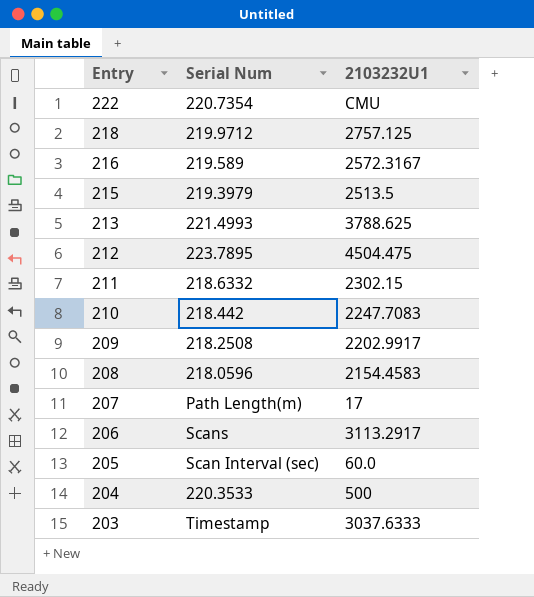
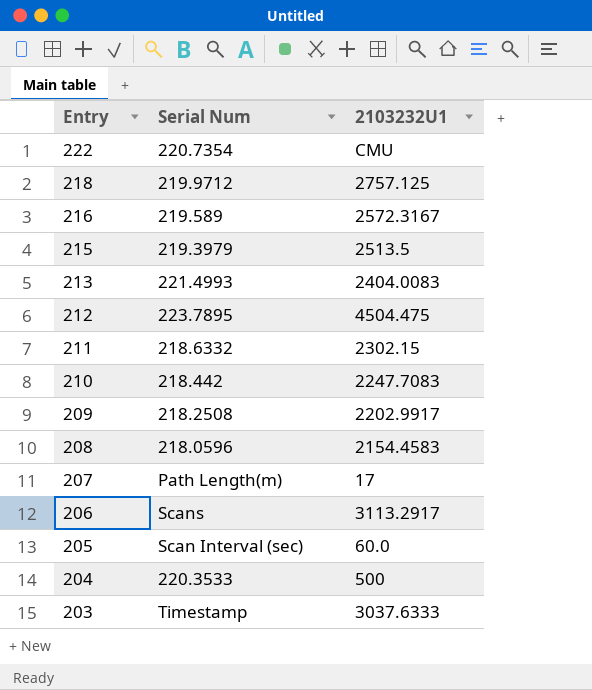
213 | 2103232U1: 3788.625 -> 2404.0083

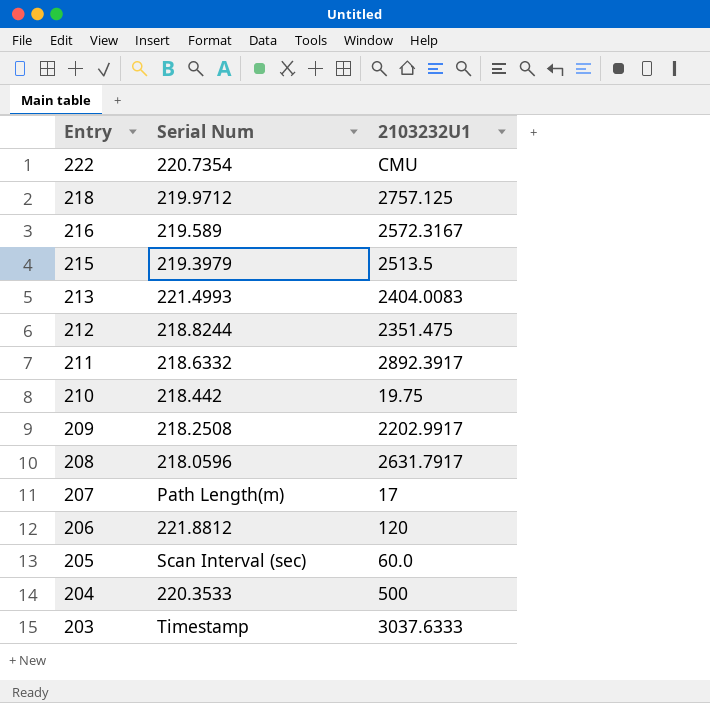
212 | Serial Num: 223.7895 -> 218.8244
212 | 2103232U1: 4504.475 -> 2351.475
211 | 2103232U1: 2302.15 -> 2892.3917
210 | 2103232U1: 2247.7083 -> 19.75
208 | 2103232U1: 2154.4583 -> 2631.7917
206 | Serial Num: Scans -> 221.8812
206 | 2103232U1: 3113.2917 -> 120

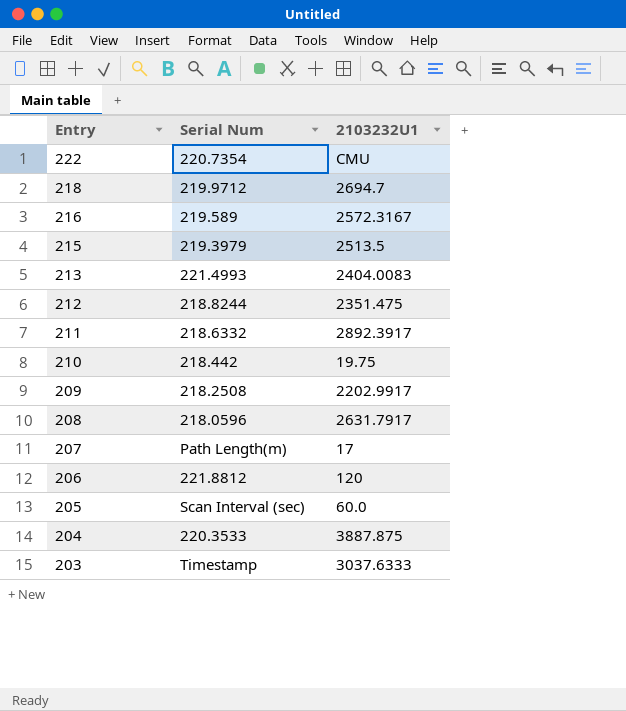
218 | 2103232U1: 2757.125 -> 2694.7
204 | 2103232U1: 500 -> 3887.875

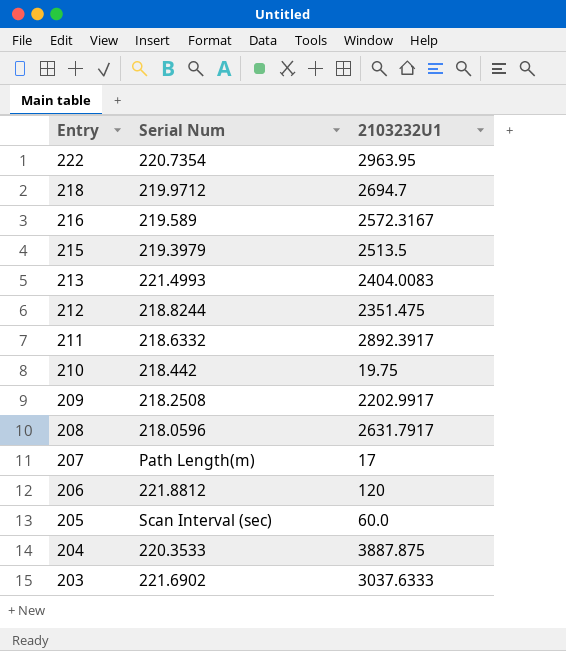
222 | 2103232U1: CMU -> 2963.95
203 | Serial Num: Timestamp -> 221.6902

